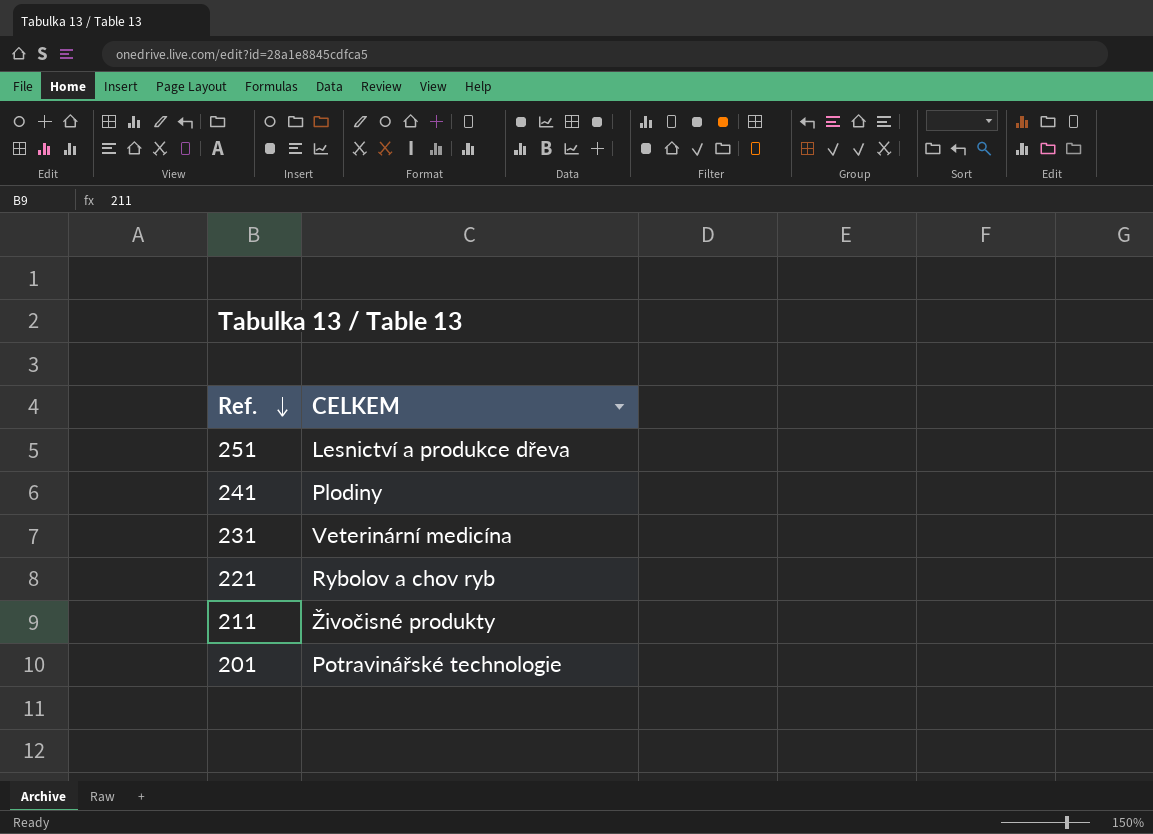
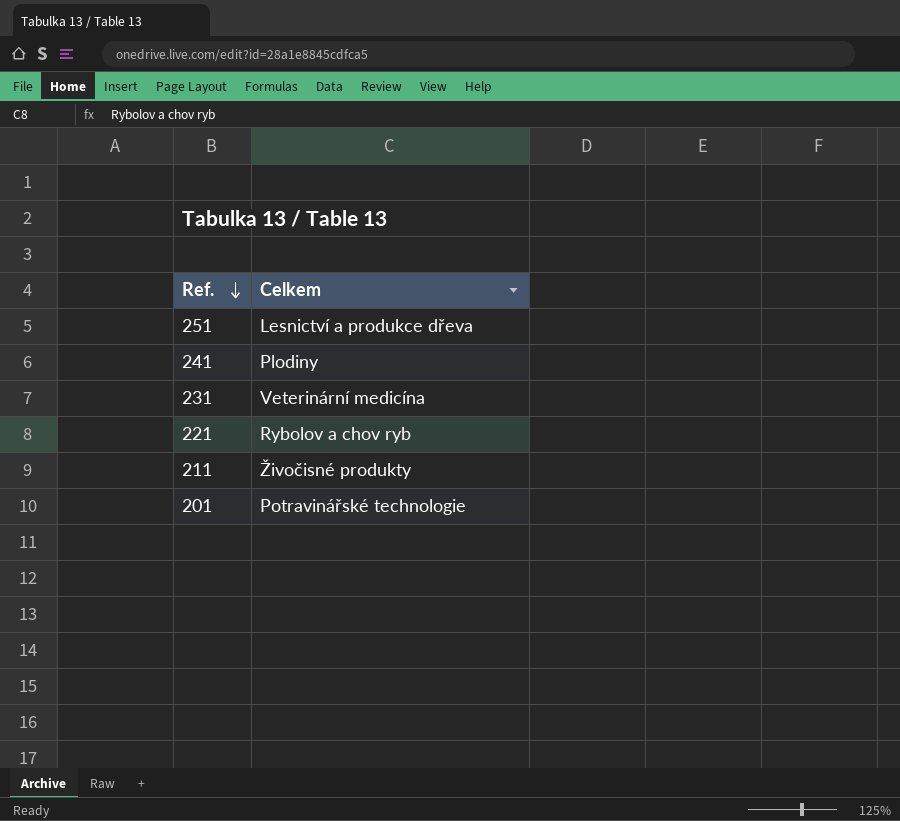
column name: CELKEM -> Celkem

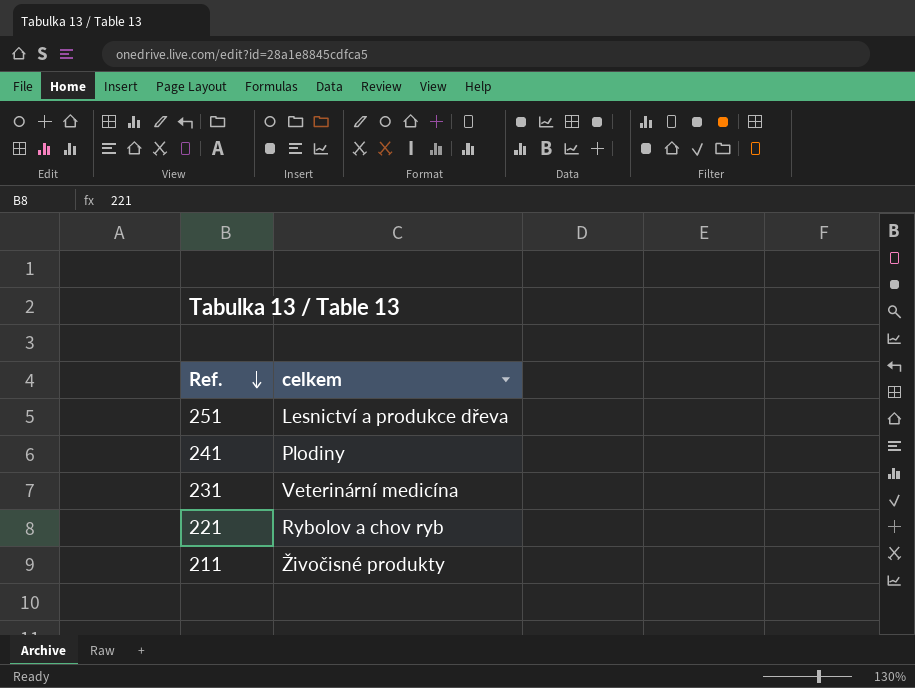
column name: Celkem -> celkem
row 201: Potravinářské technologie -> none

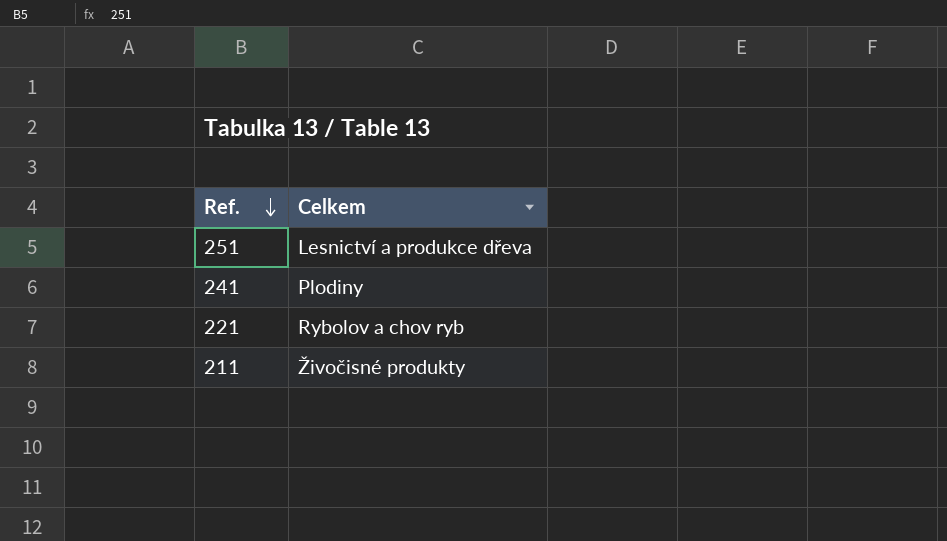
column name: celkem -> Celkem
row 231: Veterinární medicína -> none

